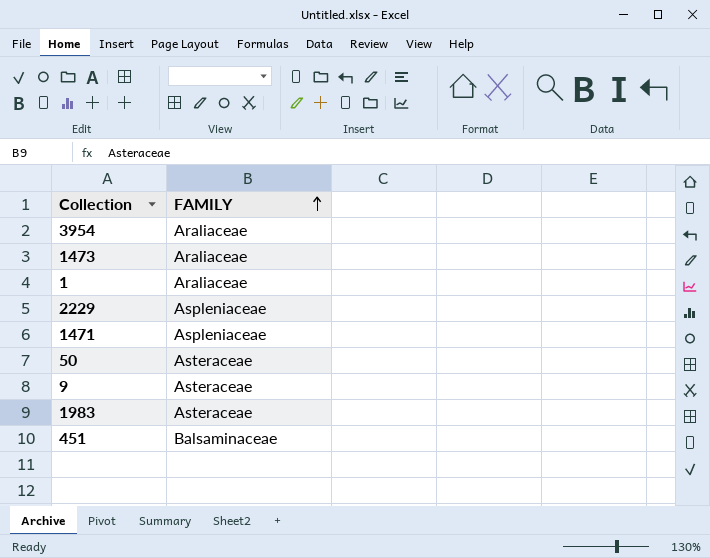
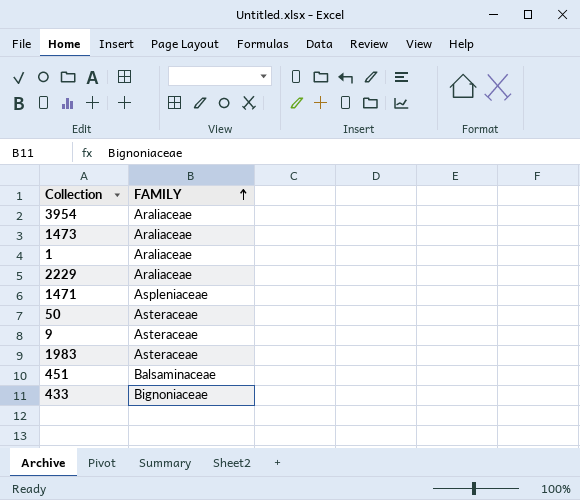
2229 | FAMILY: Aspleniaceae -> Araliaceae
row 433: none -> Bignoniaceae

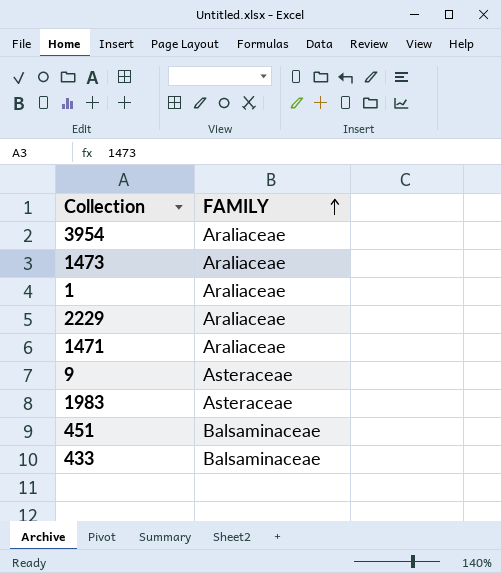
row 50: Asteraceae -> none
1471 | FAMILY: Aspleniaceae -> Araliaceae
433 | FAMILY: Bignoniaceae -> Balsaminaceae

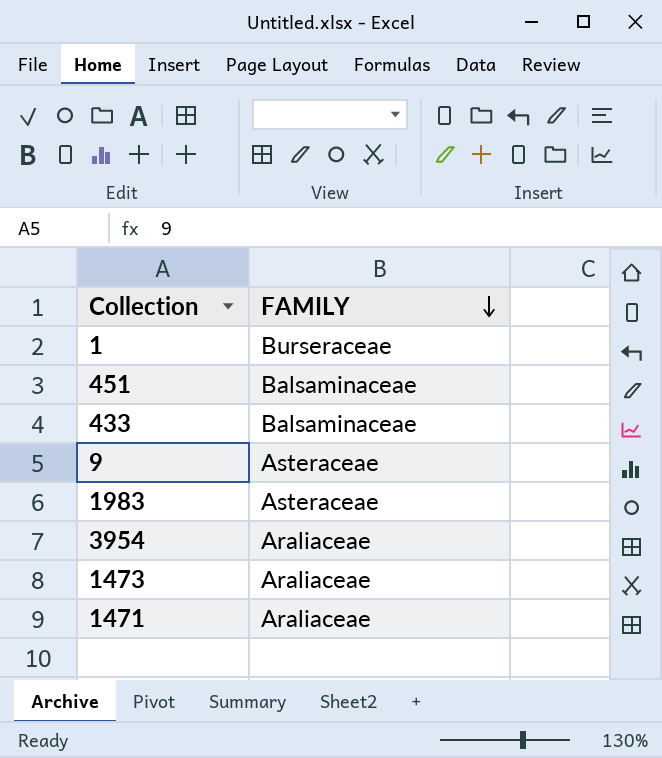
row order: FAMILY ascending -> FAMILY descending
row 2229: Araliaceae -> none
1 | FAMILY: Araliaceae -> Burseraceae

